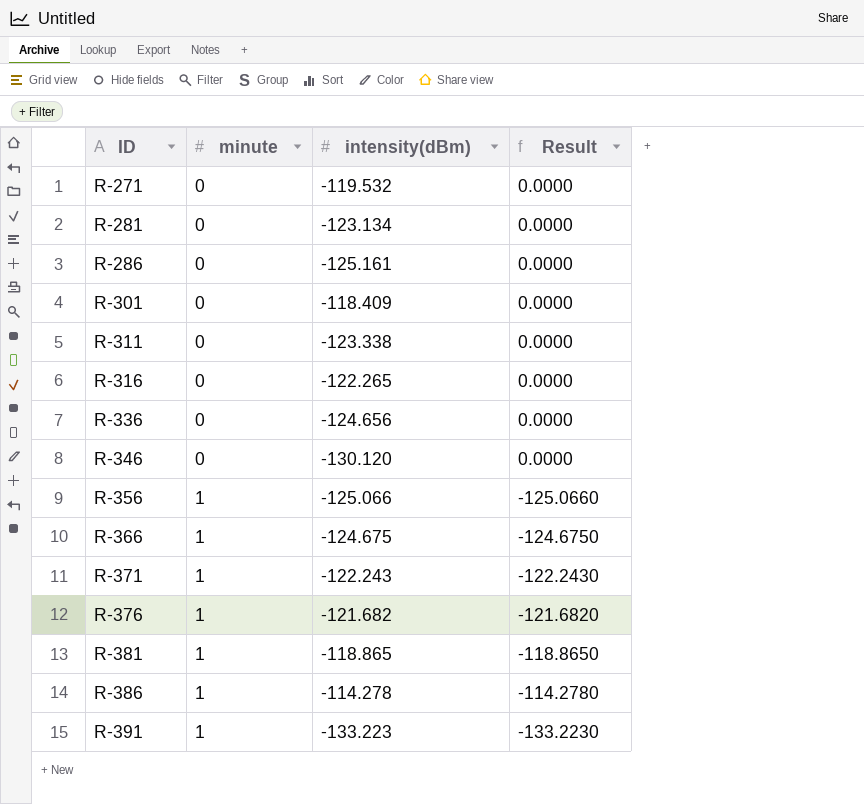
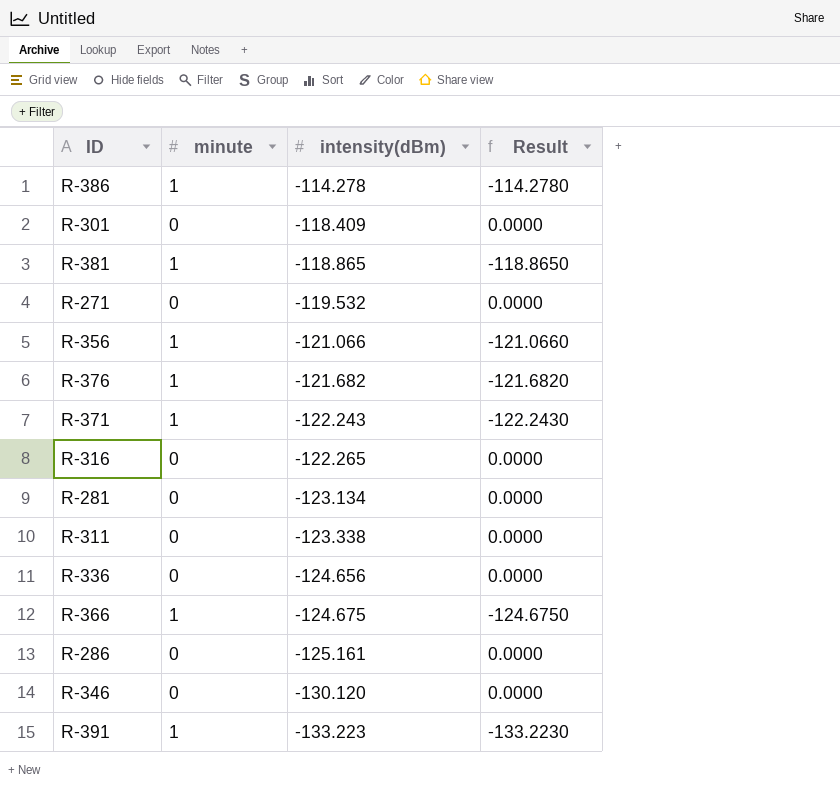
row order: ID ascending -> intensity(dBm) descending
R-356 | intensity(dBm): -125.066 -> -121.066
R-356 | Result: -125.0660 -> -121.0660

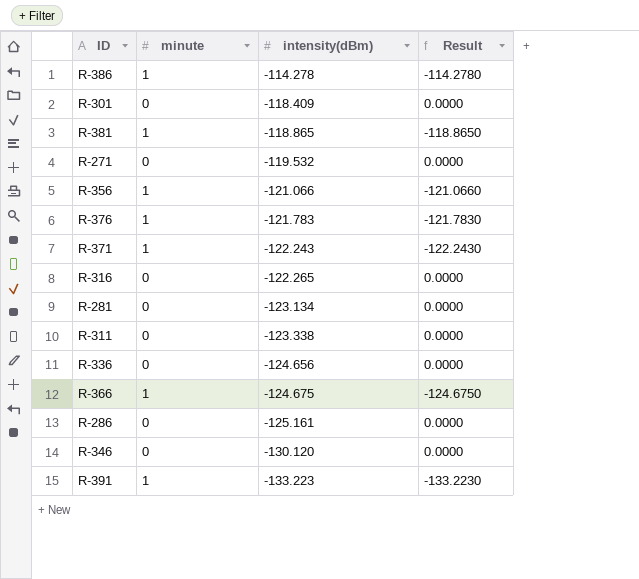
R-376 | intensity(dBm): -121.682 -> -121.783
R-376 | Result: -121.6820 -> -121.7830

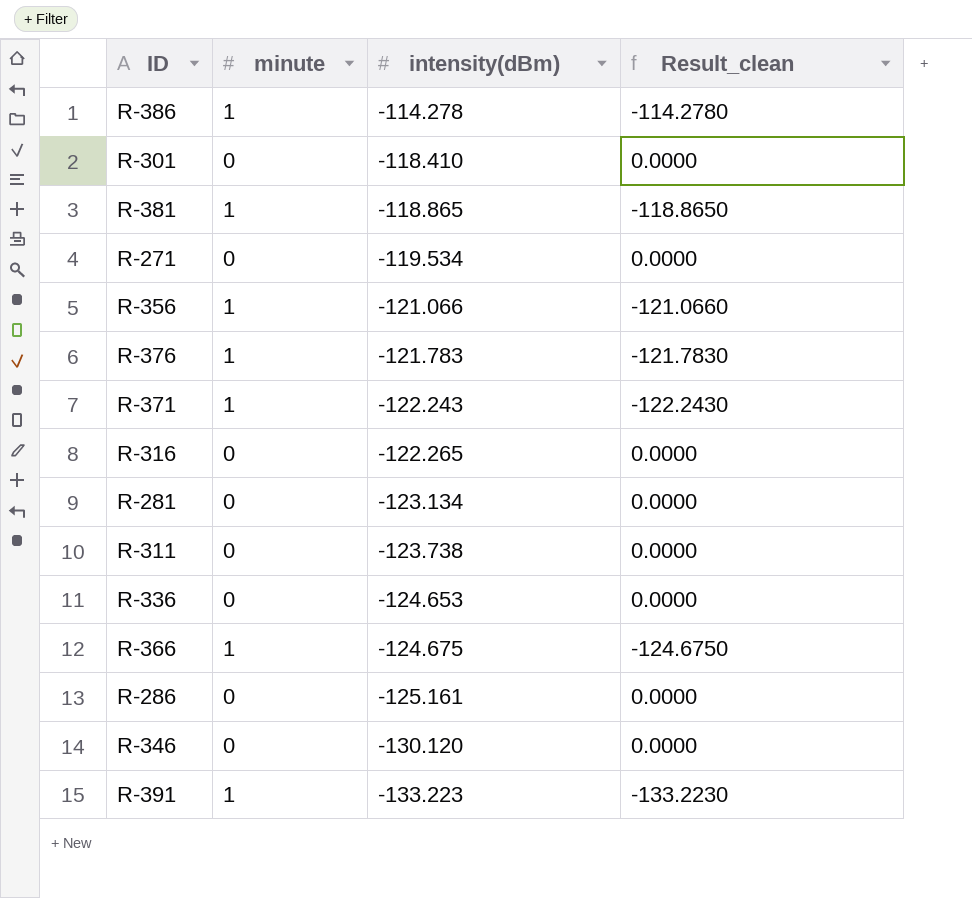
column name: Result -> Result_clean
R-301 | intensity(dBm): -118.409 -> -118.410
R-271 | intensity(dBm): -119.532 -> -119.534
R-311 | intensity(dBm): -123.338 -> -123.738
R-336 | intensity(dBm): -124.656 -> -124.653

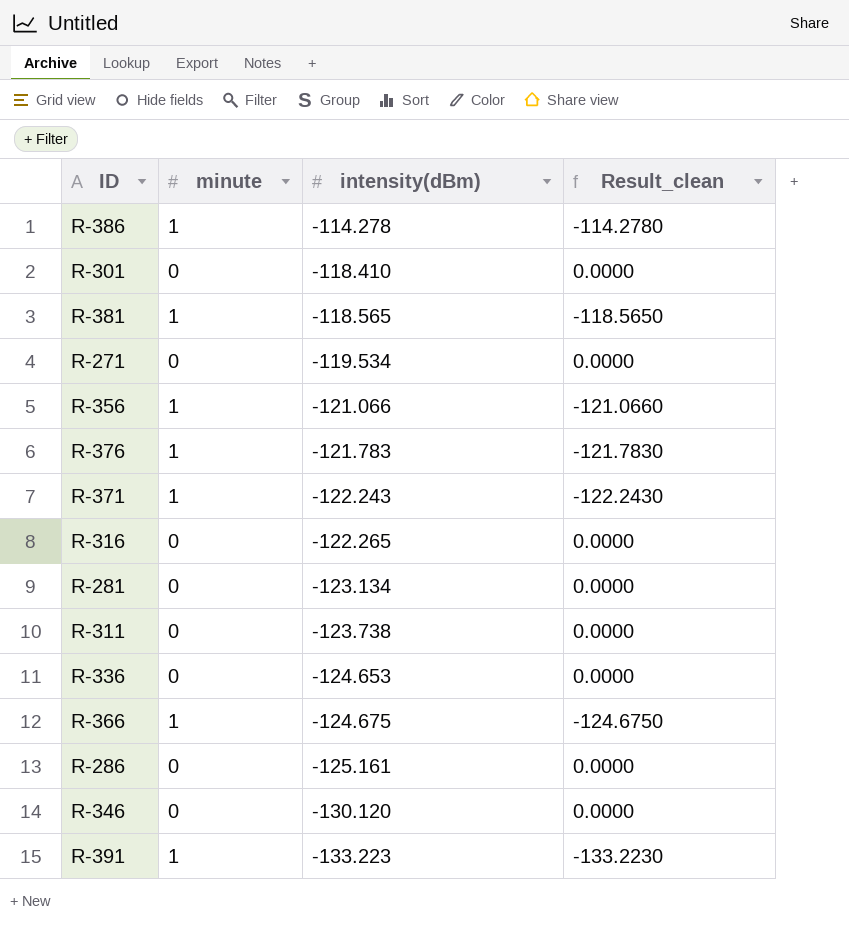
R-381 | intensity(dBm): -118.865 -> -118.565
R-381 | Result_clean: -118.8650 -> -118.5650

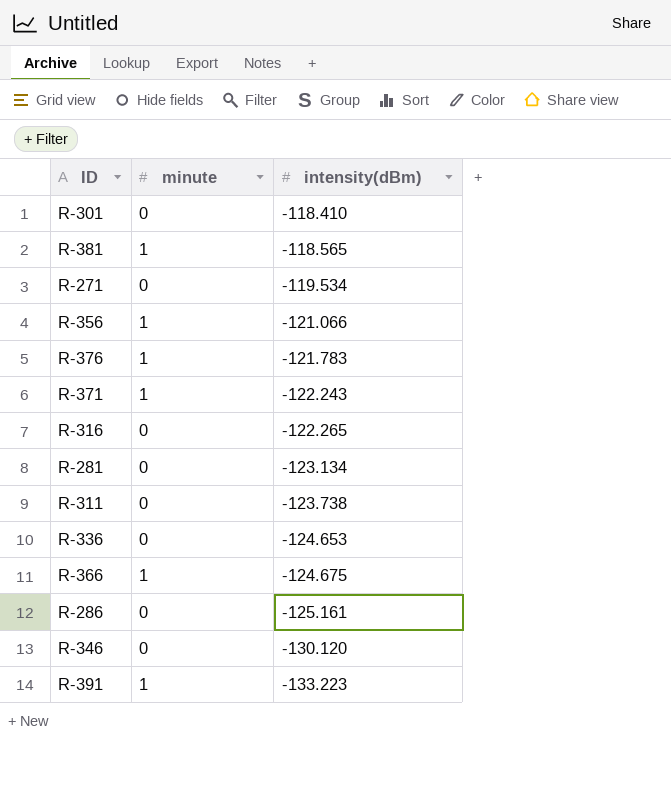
column Result_clean | formula: [minute] * [intensity(dBm)] -> none
row R-386: 1 | -114.278 | -114.2780 -> none

